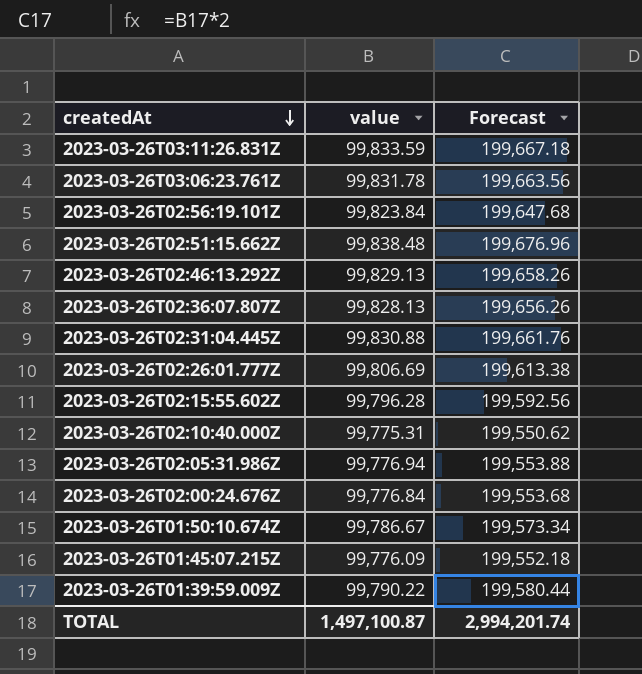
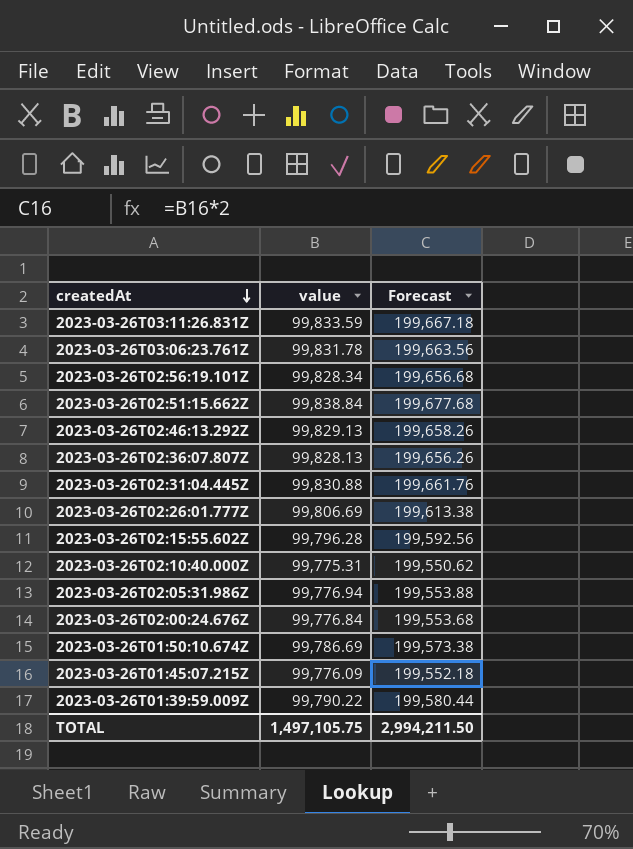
2023-03-26T02:56:19.101Z | value: 99,823.84 -> 99,828.34
2023-03-26T02:56:19.101Z | Forecast: 199,647.68 -> 199,656.68
2023-03-26T02:51:15.662Z | value: 99,838.48 -> 99,838.84
2023-03-26T02:51:15.662Z | Forecast: 199,676.96 -> 199,677.68
2023-03-26T01:50:10.674Z | value: 99,786.67 -> 99,786.69
2023-03-26T01:50:10.674Z | Forecast: 199,573.34 -> 199,573.38
TOTAL | value: 1,497,100.87 -> 1,497,105.75
TOTAL | Forecast: 2,994,201.74 -> 2,994,211.50

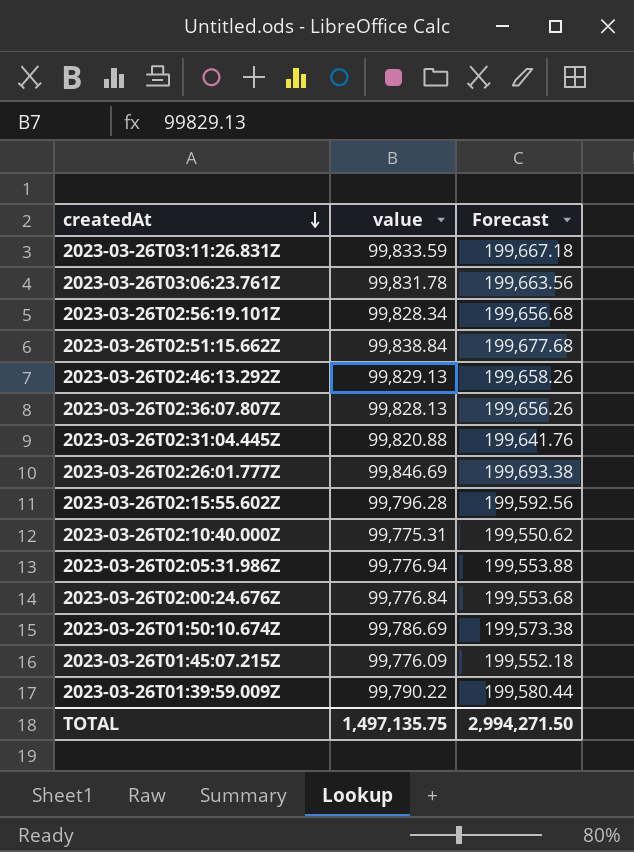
2023-03-26T02:31:04.445Z | value: 99,830.88 -> 99,820.88
2023-03-26T02:31:04.445Z | Forecast: 199,661.76 -> 199,641.76
2023-03-26T02:26:01.777Z | value: 99,806.69 -> 99,846.69
2023-03-26T02:26:01.777Z | Forecast: 199,613.38 -> 199,693.38
TOTAL | value: 1,497,105.75 -> 1,497,135.75
TOTAL | Forecast: 2,994,211.50 -> 2,994,271.50

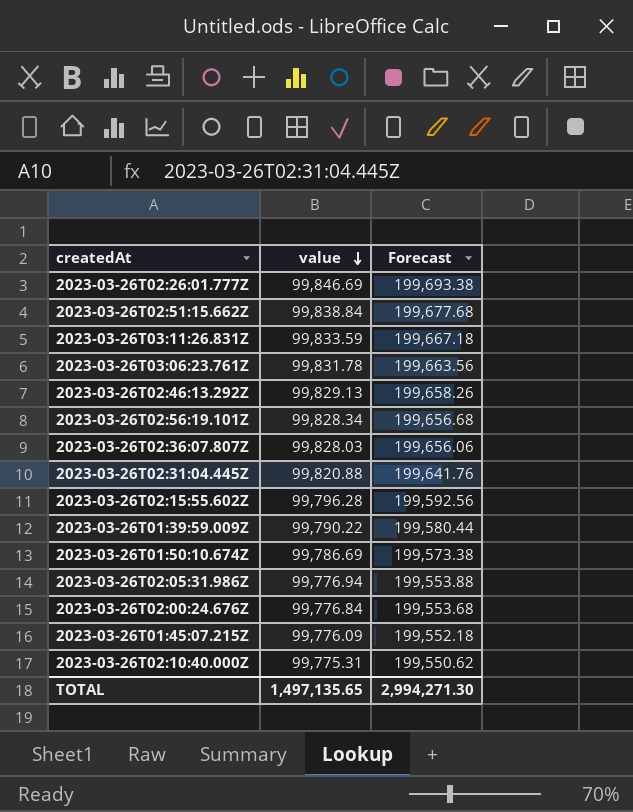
row order: createdAt descending -> value descending
2023-03-26T02:36:07.807Z | value: 99,828.13 -> 99,828.03
2023-03-26T02:36:07.807Z | Forecast: 199,656.26 -> 199,656.06
TOTAL | value: 1,497,135.75 -> 1,497,135.65
TOTAL | Forecast: 2,994,271.50 -> 2,994,271.30

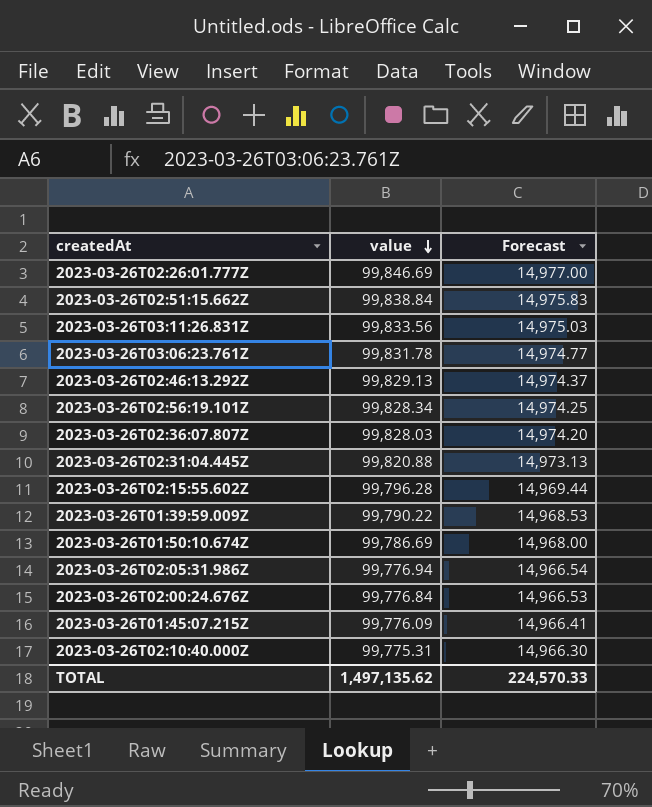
column Forecast | formula: [value] * 2 -> [value] * 0.15
2023-03-26T03:11:26.831Z | value: 99,833.59 -> 99,833.56
TOTAL | value: 1,497,135.65 -> 1,497,135.62
TOTAL | Forecast: 2,994,271.30 -> 224,570.33

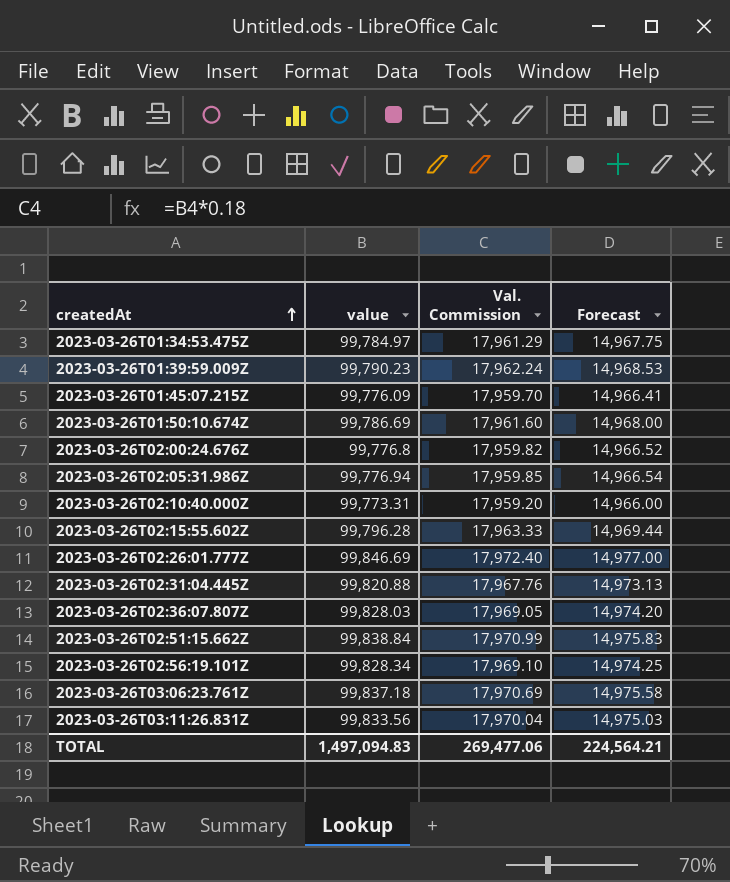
row order: value descending -> createdAt ascending
column Val. Commission | formula: none -> [value] * 0.18
row 2023-03-26T02:46:13.292Z: 99,829.13 | 14,974.37 -> none
row 2023-03-26T01:34:53.475Z: none -> 99,784.97 | 17,961.29 | 14,967.75
2023-03-26T01:39:59.009Z | value: 99,790.22 -> 99,790.23
2023-03-26T02:00:24.676Z | value: 99,776.84 -> 99,776.8
2023-03-26T02:00:24.676Z | Forecast: 14,966.53 -> 14,966.52
2023-03-26T02:10:40.000Z | value: 99,775.31 -> 99,773.31
2023-03-26T02:10:40.000Z | Forecast: 14,966.30 -> 14,966.00
2023-03-26T03:06:23.761Z | value: 99,831.78 -> 99,837.18
2023-03-26T03:06:23.761Z | Forecast: 14,974.77 -> 14,975.58
TOTAL | value: 1,497,135.62 -> 1,497,094.83
TOTAL | Forecast: 224,570.33 -> 224,564.21

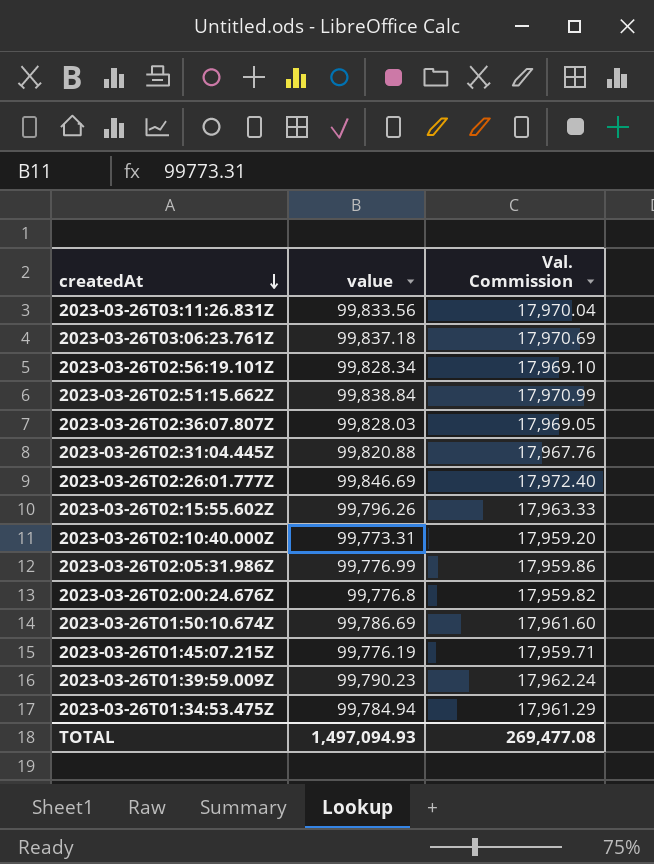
row order: createdAt ascending -> createdAt descending
column Forecast | formula: [value] * 0.15 -> none
2023-03-26T02:15:55.602Z | value: 99,796.28 -> 99,796.26
2023-03-26T02:05:31.986Z | value: 99,776.94 -> 99,776.99
2023-03-26T02:05:31.986Z | Val. Commission: 17,959.85 -> 17,959.86
2023-03-26T01:45:07.215Z | value: 99,776.09 -> 99,776.19
2023-03-26T01:45:07.215Z | Val. Commission: 17,959.70 -> 17,959.71
2023-03-26T01:34:53.475Z | value: 99,784.97 -> 99,784.94
TOTAL | value: 1,497,094.83 -> 1,497,094.93
TOTAL | Val. Commission: 269,477.06 -> 269,477.08

